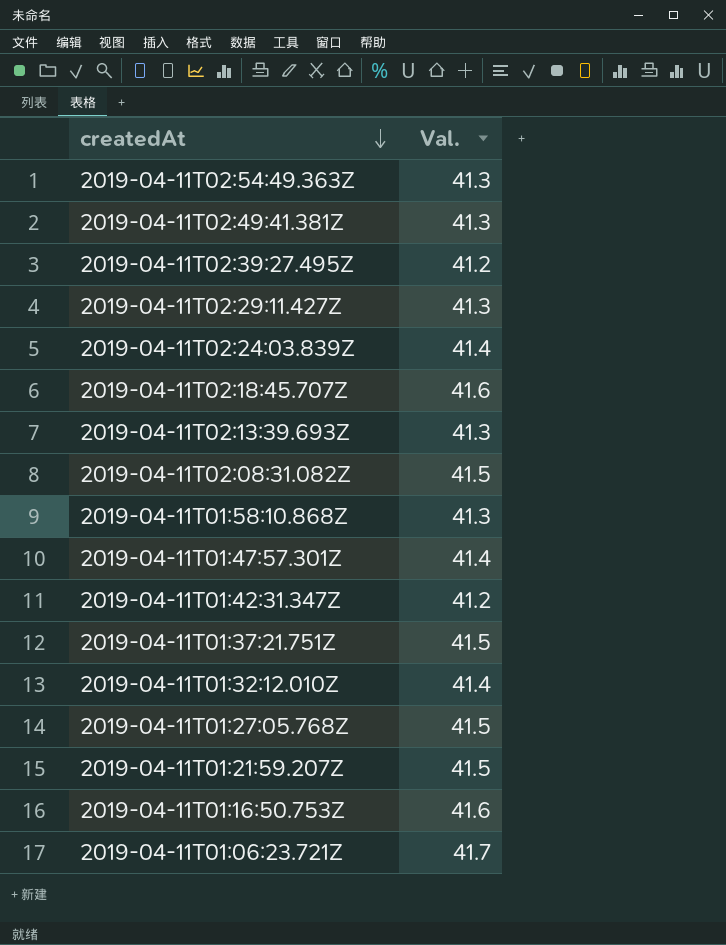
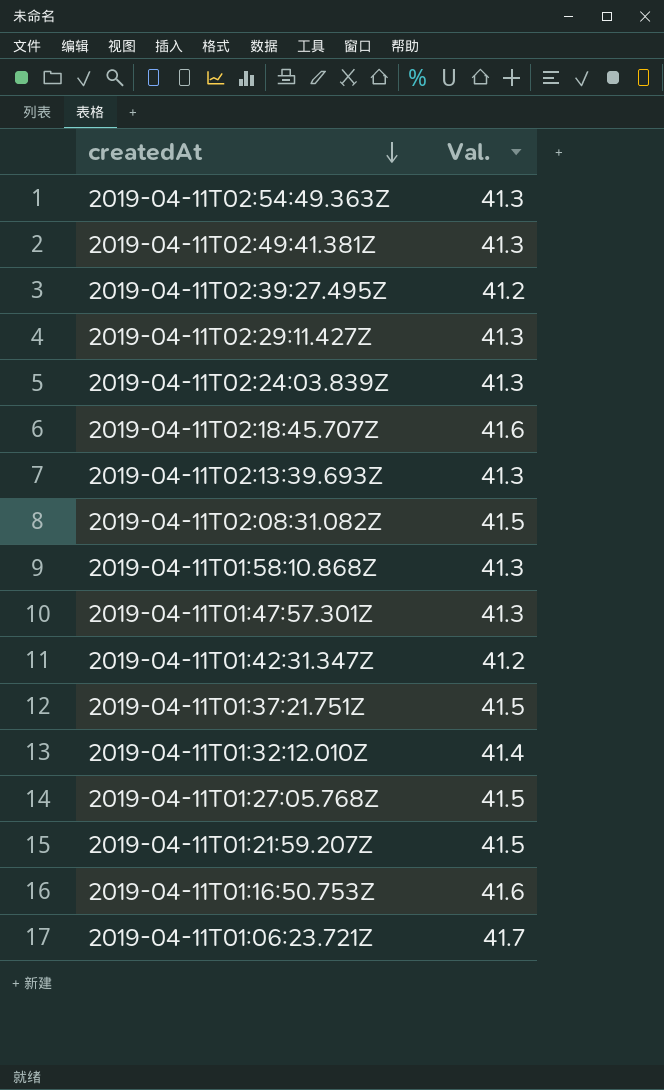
2019-04-11T02:24:03.839Z | Val.: 41.4 -> 41.3
2019-04-11T01:47:57.301Z | Val.: 41.4 -> 41.3

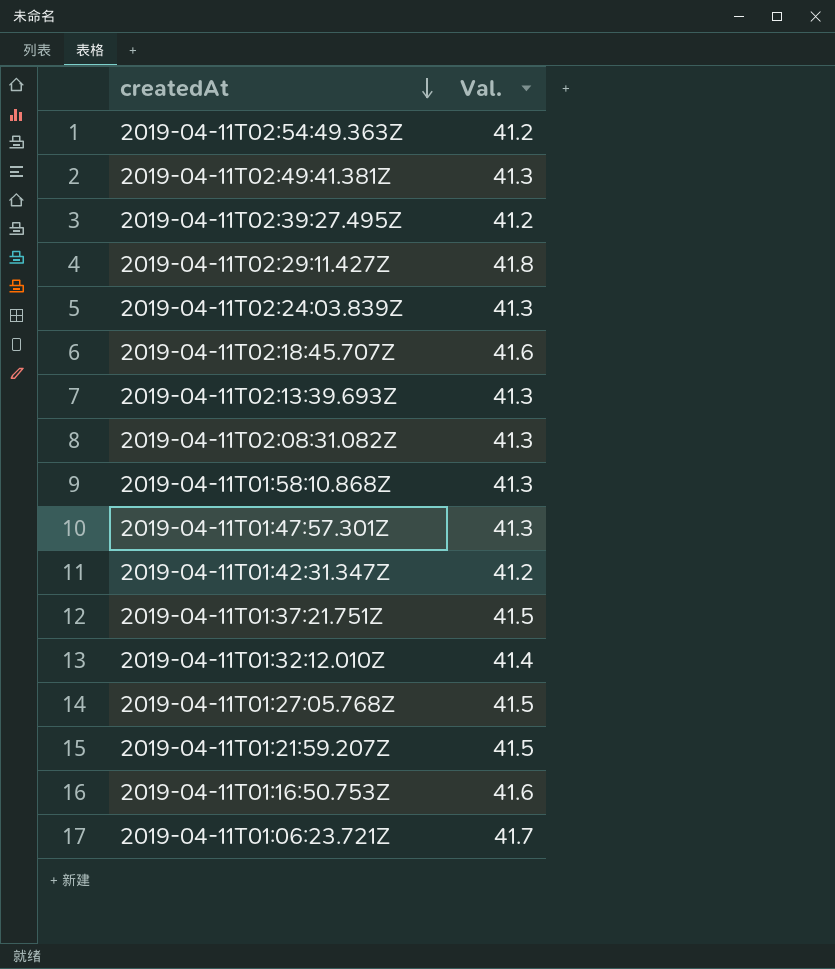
2019-04-11T02:54:49.363Z | Val.: 41.3 -> 41.2
2019-04-11T02:29:11.427Z | Val.: 41.3 -> 41.8
2019-04-11T02:08:31.082Z | Val.: 41.5 -> 41.3

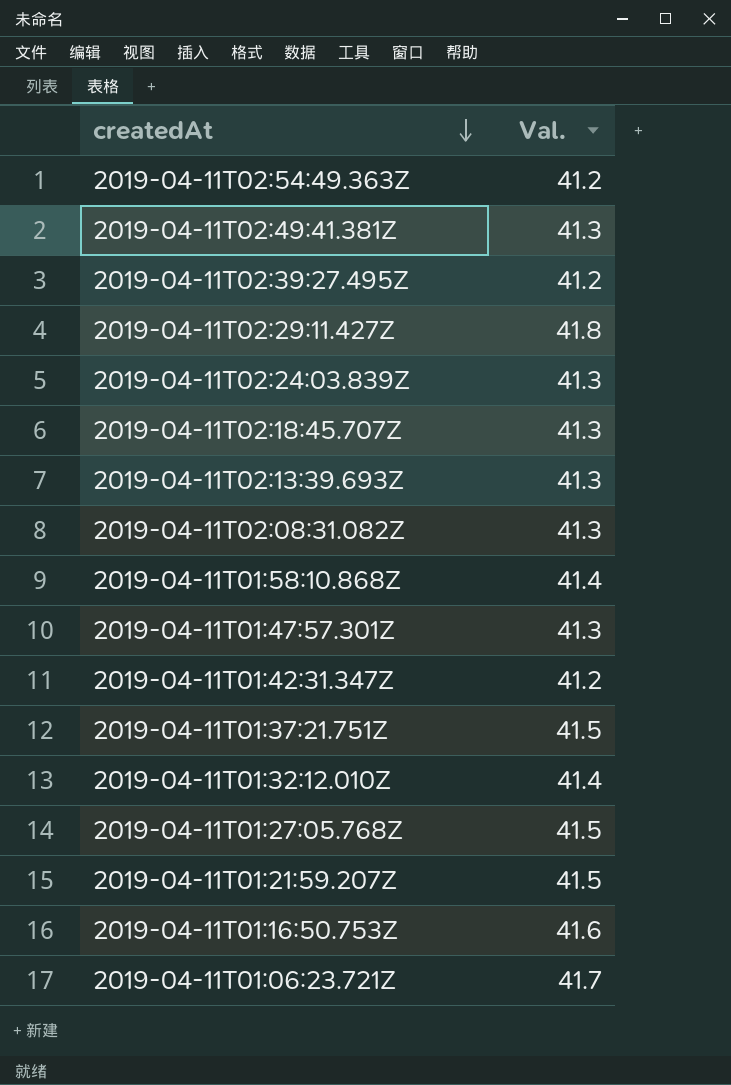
2019-04-11T02:18:45.707Z | Val.: 41.6 -> 41.3
2019-04-11T01:58:10.868Z | Val.: 41.3 -> 41.4

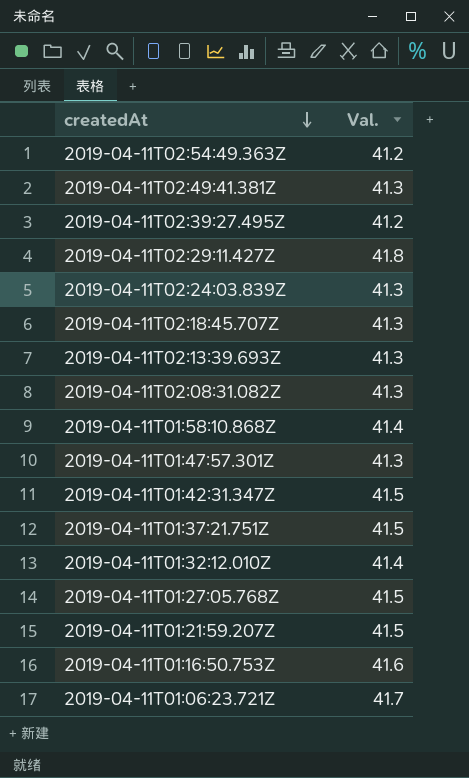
2019-04-11T01:42:31.347Z | Val.: 41.2 -> 41.5

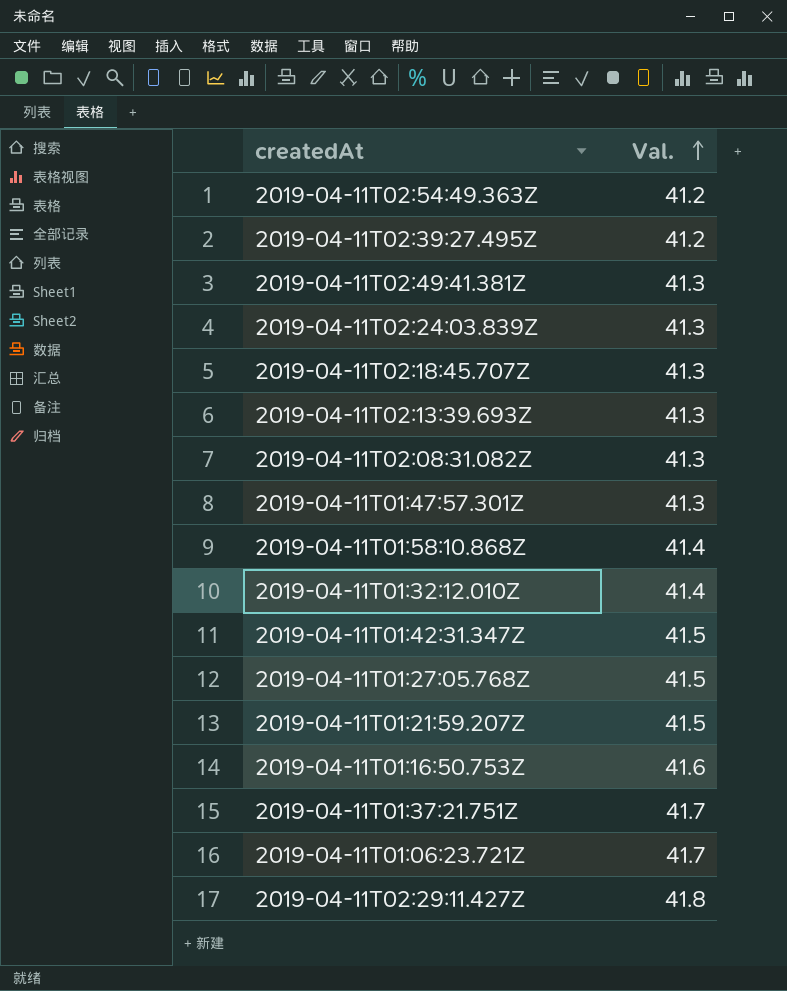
row order: createdAt descending -> Val. ascending
2019-04-11T01:37:21.751Z | Val.: 41.5 -> 41.7

